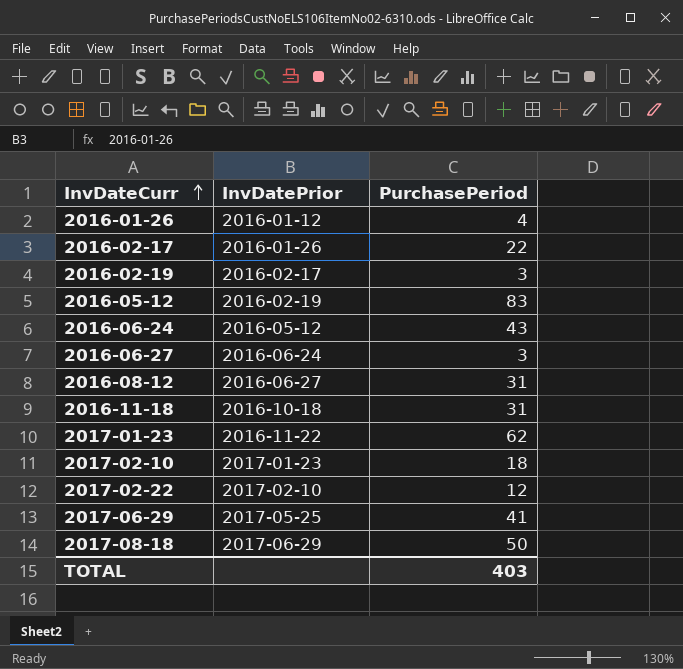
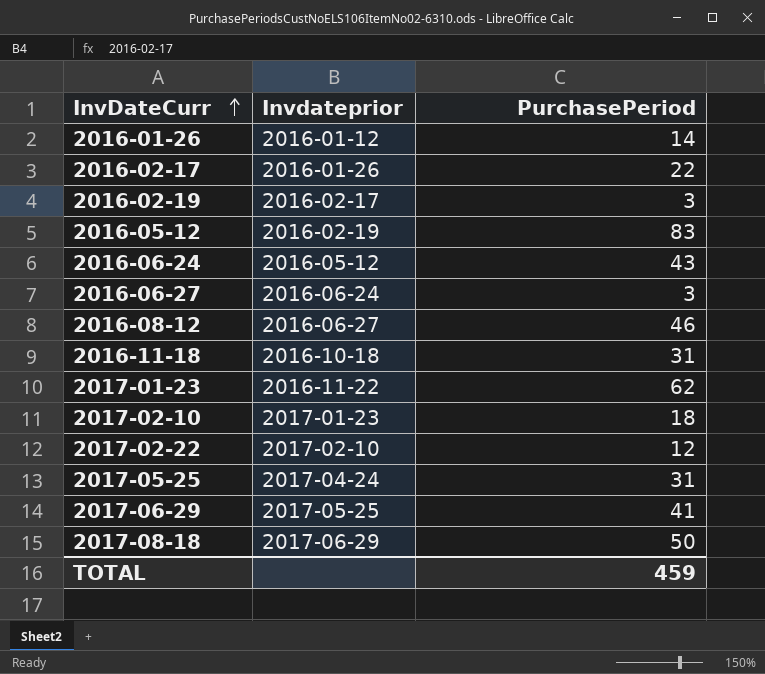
column name: InvDatePrior -> Invdateprior
2016-01-26 | PurchasePeriod: 4 -> 14
2016-08-12 | PurchasePeriod: 31 -> 46
row 2017-05-25: none -> 2017-04-24 | 31
TOTAL | PurchasePeriod: 403 -> 459

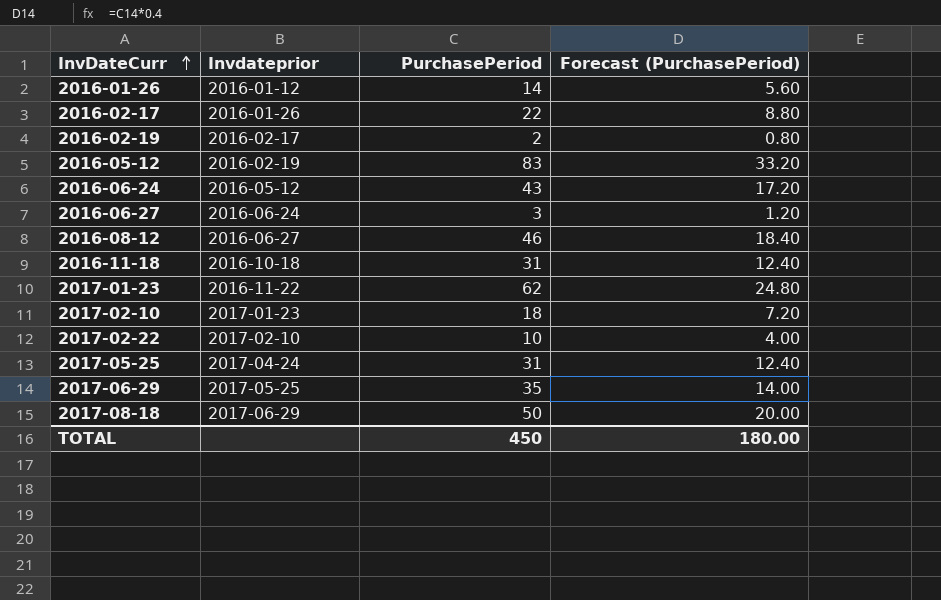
column Forecast (PurchasePeriod) | formula: none -> [PurchasePeriod] * 0.4
2016-02-19 | PurchasePeriod: 3 -> 2
2017-02-22 | PurchasePeriod: 12 -> 10
2017-06-29 | PurchasePeriod: 41 -> 35
TOTAL | PurchasePeriod: 459 -> 450

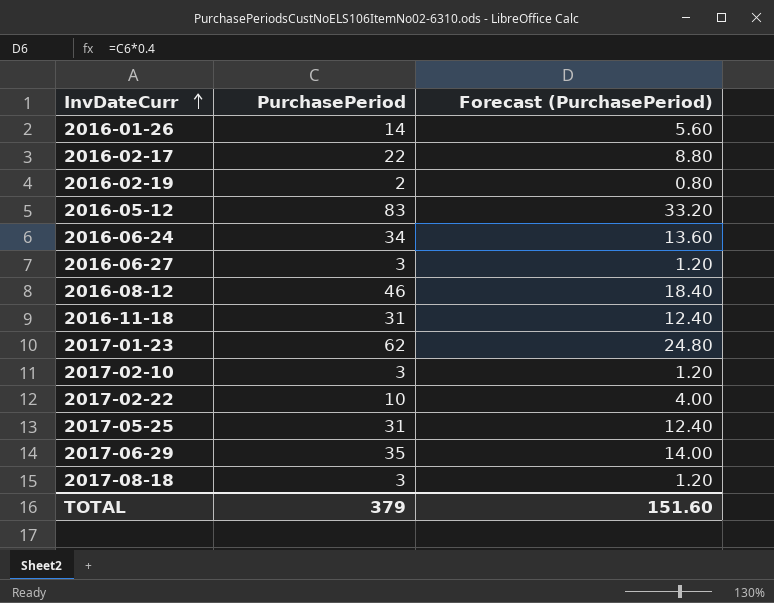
column Invdateprior | position: 2 -> none
2016-06-24 | PurchasePeriod: 43 -> 34
2016-06-24 | Forecast (PurchasePeriod): 17.20 -> 13.60
2017-02-10 | PurchasePeriod: 18 -> 3
2017-02-10 | Forecast (PurchasePeriod): 7.20 -> 1.20
2017-08-18 | PurchasePeriod: 50 -> 3
2017-08-18 | Forecast (PurchasePeriod): 20.00 -> 1.20
TOTAL | PurchasePeriod: 450 -> 379
TOTAL | Forecast (PurchasePeriod): 180.00 -> 151.60

